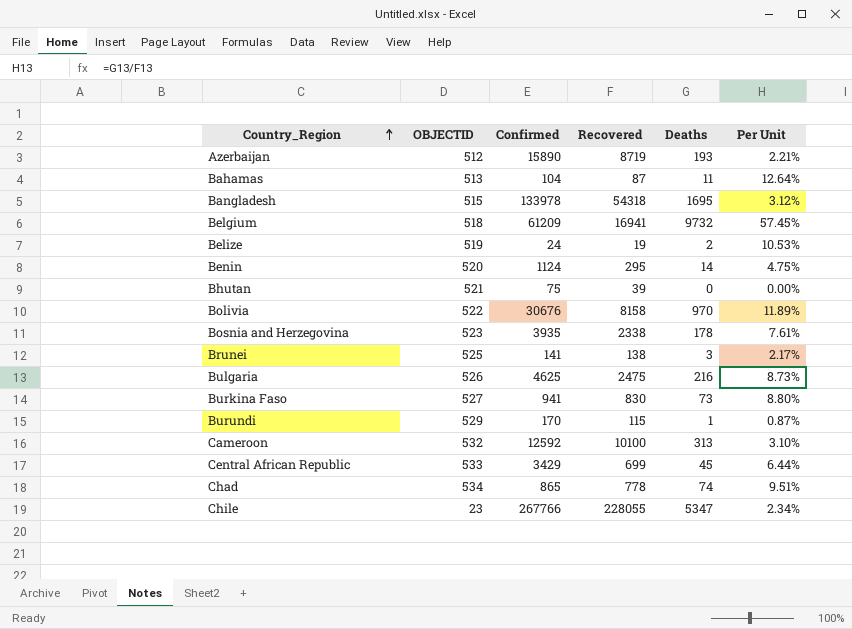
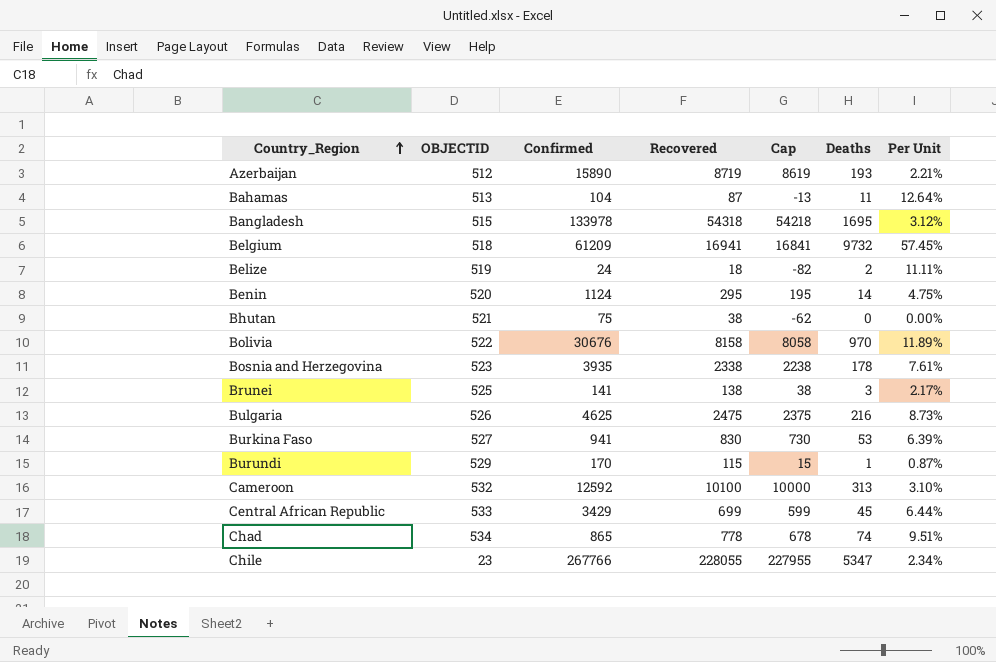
column Cap | formula: none -> [Recovered] - 100
Belize | Recovered: 19 -> 18
Belize | Per Unit: 10.53% -> 11.11%
Bhutan | Recovered: 39 -> 38
Burkina Faso | Deaths: 73 -> 53
Burkina Faso | Per Unit: 8.80% -> 6.39%

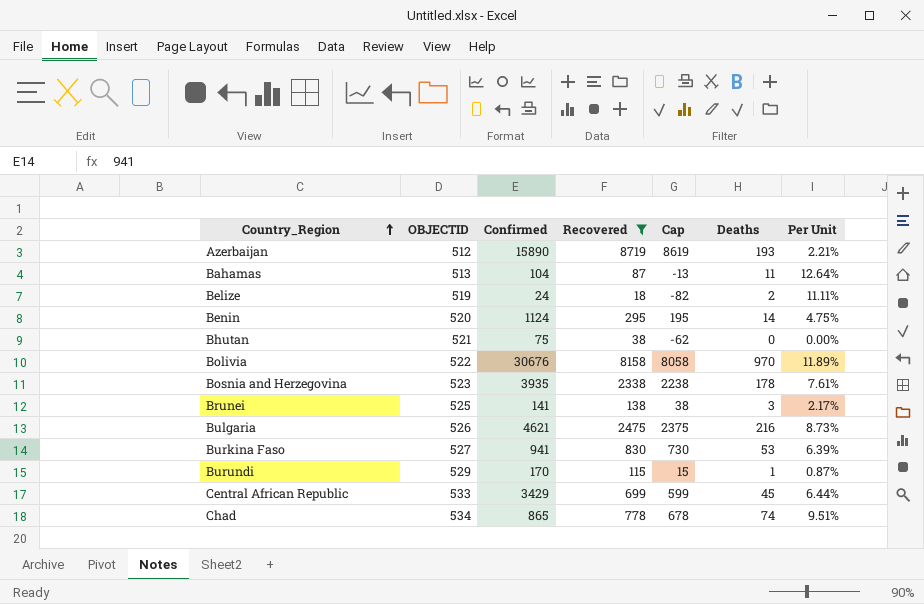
filter: none -> Recovered <= 8719
Bulgaria | Confirmed: 4625 -> 4621

